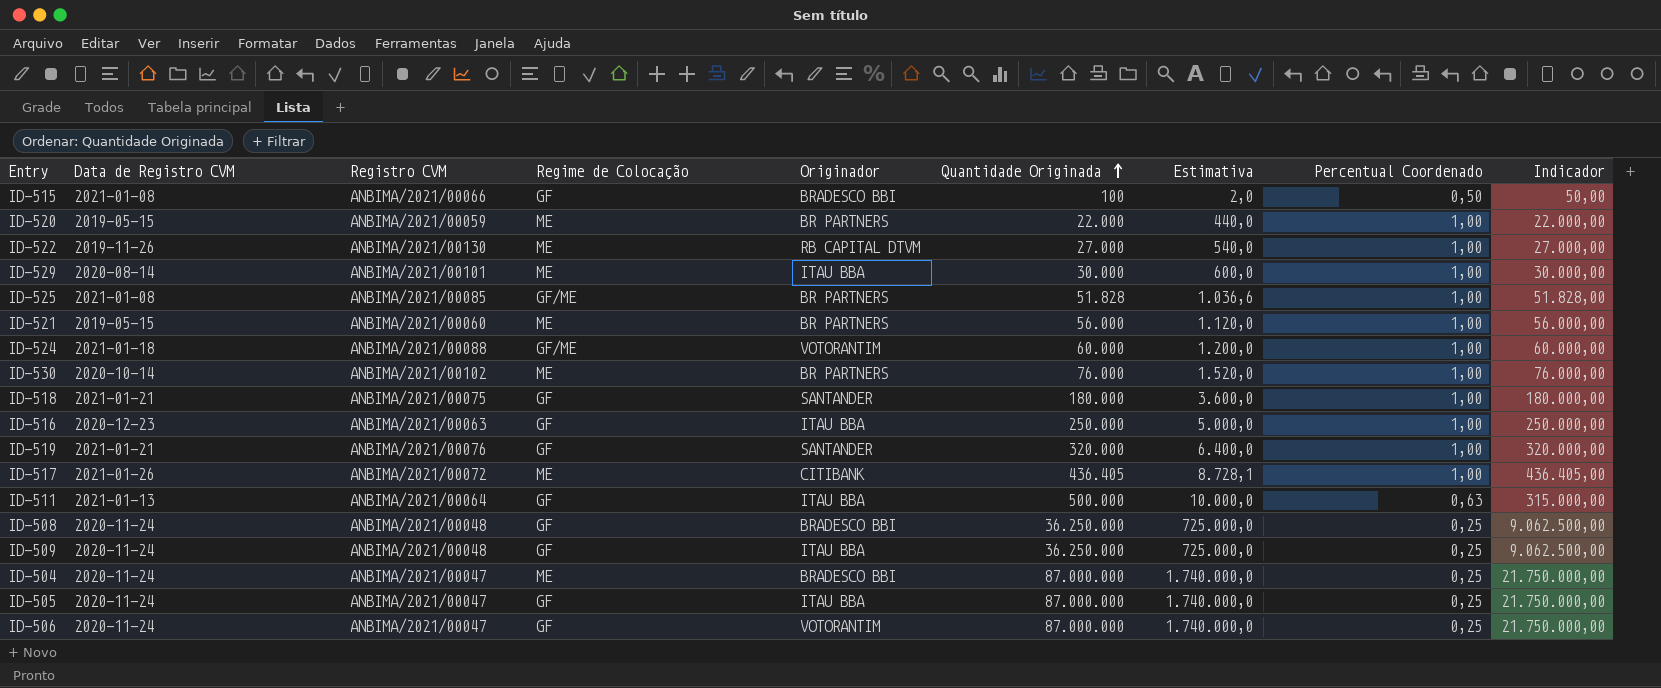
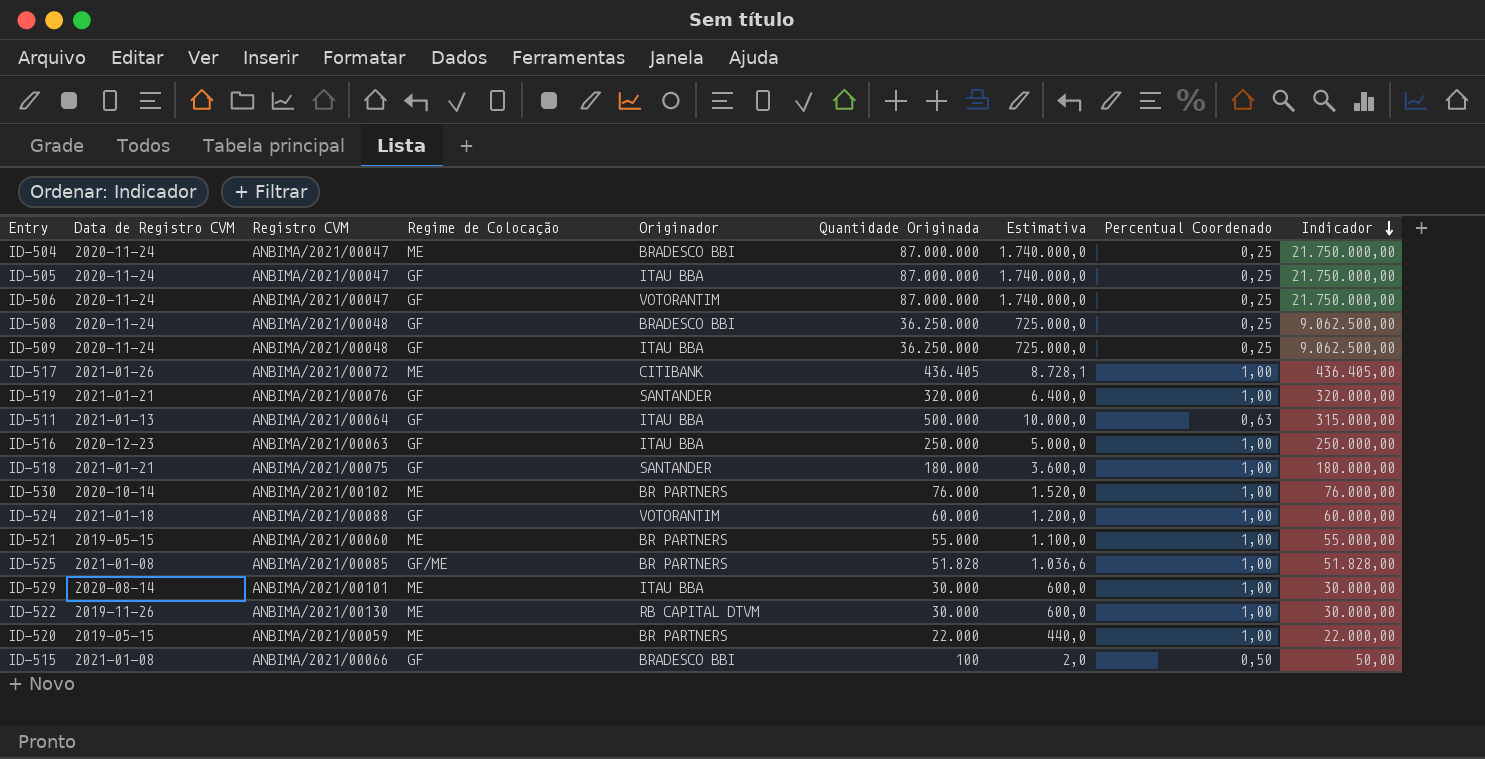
row order: Quantidade Originada ascending -> Indicador descending
ID-524 | Regime de Colocação: GF/ME -> GF
ID-521 | Quantidade Originada: 56.000 -> 55.000
ID-521 | Estimativa: 1.120,0 -> 1.100,0
ID-521 | Indicador: 56.000,00 -> 55.000,00
ID-522 | Quantidade Originada: 27.000 -> 30.000
ID-522 | Estimativa: 540,0 -> 600,0
ID-522 | Indicador: 27.000,00 -> 30.000,00

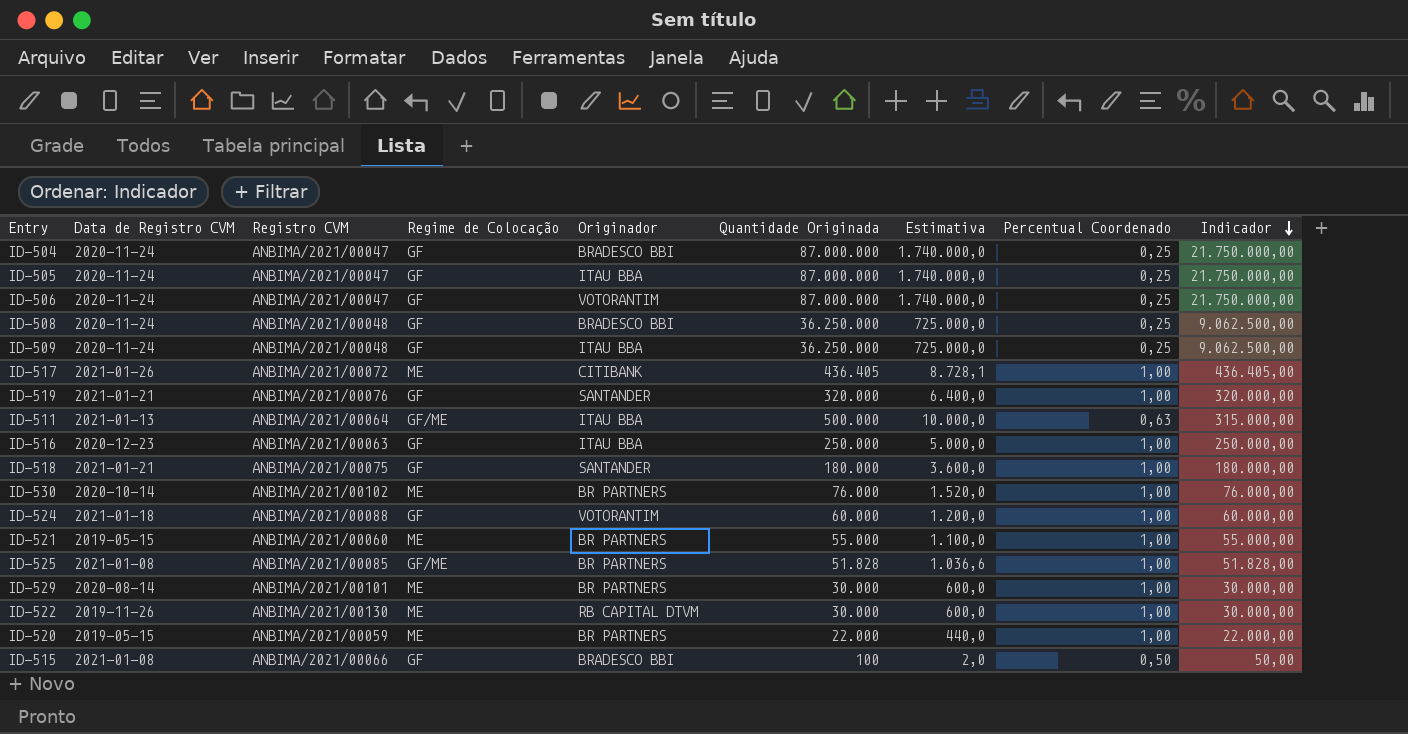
ID-504 | Regime de Colocação: ME -> GF
ID-511 | Regime de Colocação: GF -> GF/ME
ID-529 | Originador: ITAU BBA -> BR PARTNERS

